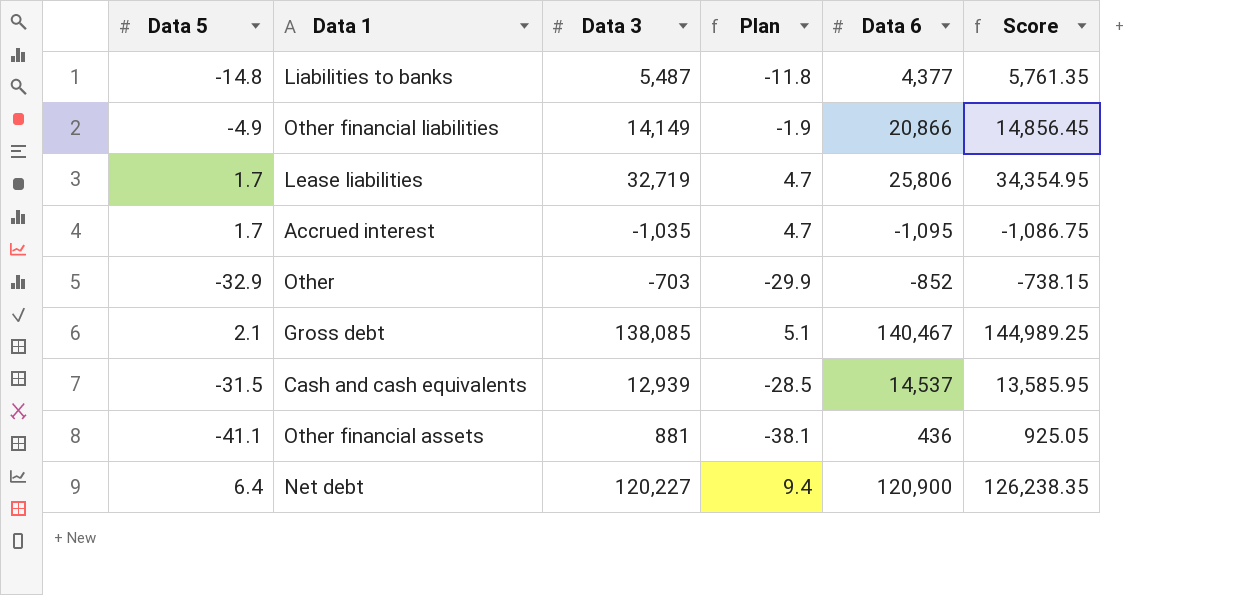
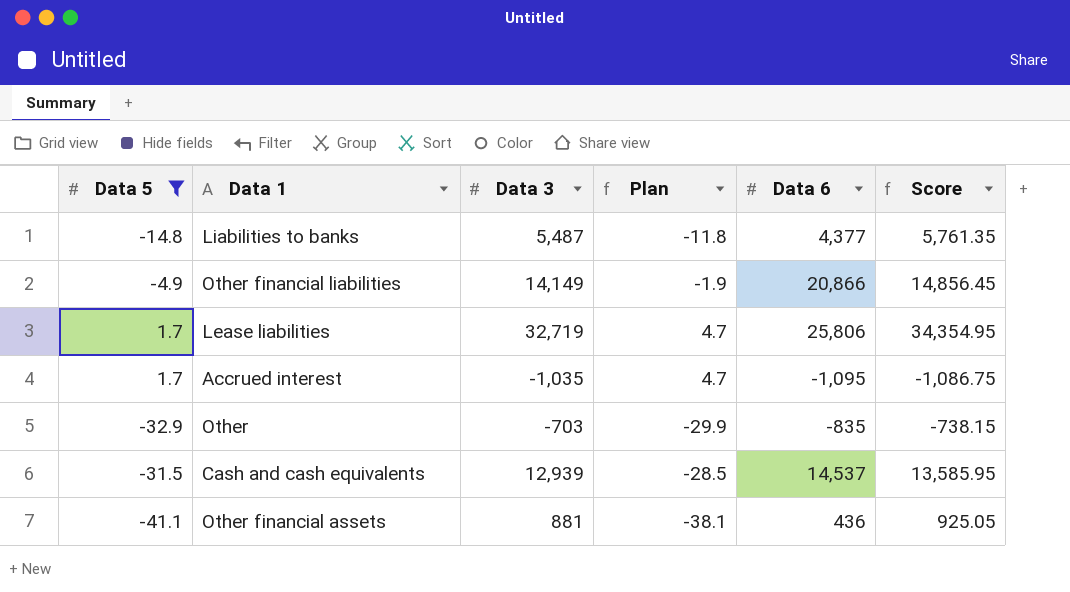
filter: none -> Data 5 <= 1.7
Other | Data 6: -852 -> -835

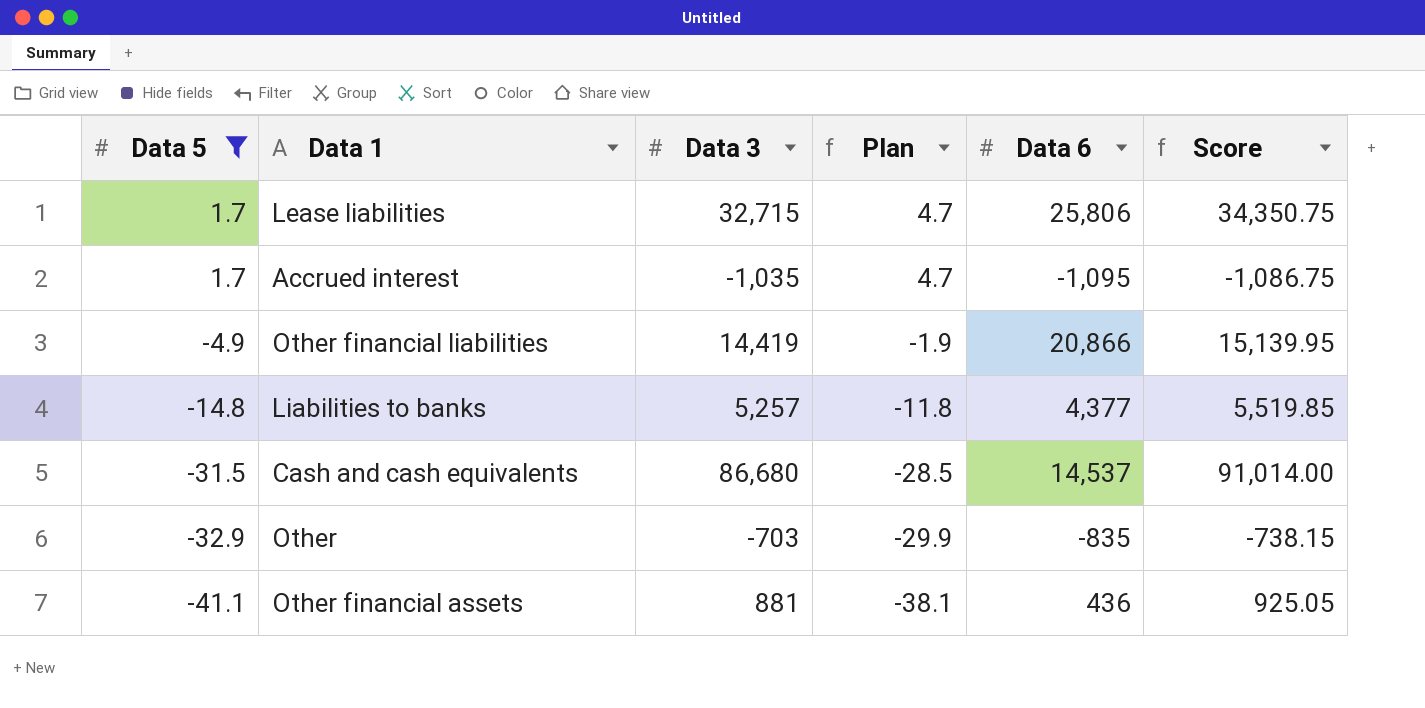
row order: none -> Data 5 descending
Lease liabilities | Data 3: 32,719 -> 32,715
Lease liabilities | Score: 34,354.95 -> 34,350.75
Other financial liabilities | Data 3: 14,149 -> 14,419
Other financial liabilities | Score: 14,856.45 -> 15,139.95
Liabilities to banks | Data 3: 5,487 -> 5,257
Liabilities to banks | Score: 5,761.35 -> 5,519.85
Cash and cash equivalents | Data 3: 12,939 -> 86,680
Cash and cash equivalents | Score: 13,585.95 -> 91,014.00

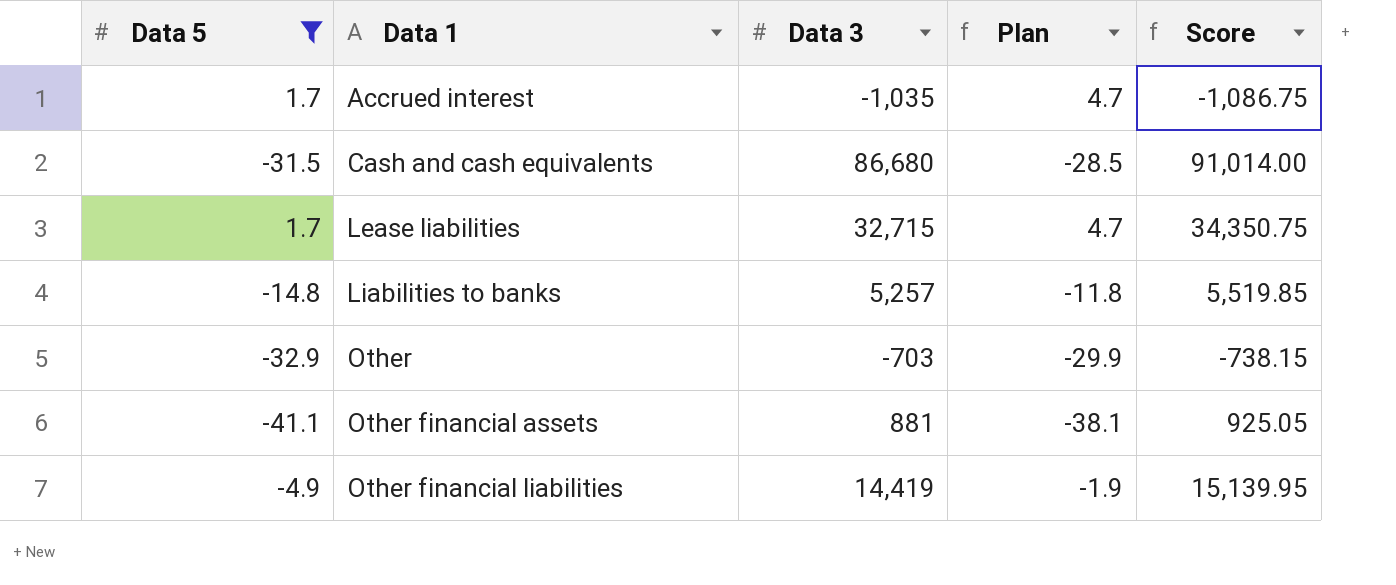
row order: Data 5 descending -> Data 1 ascending
column Data 6 | position: 5 -> none

